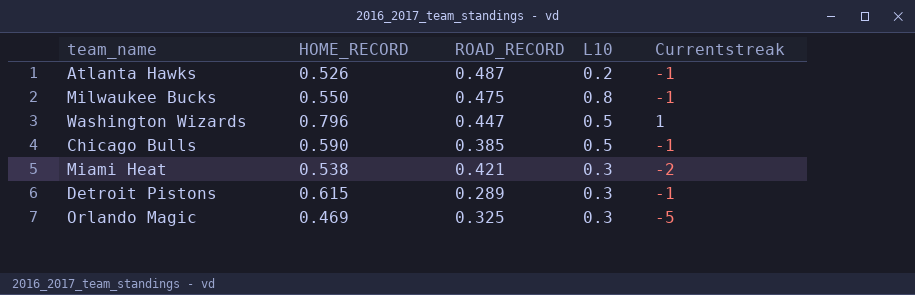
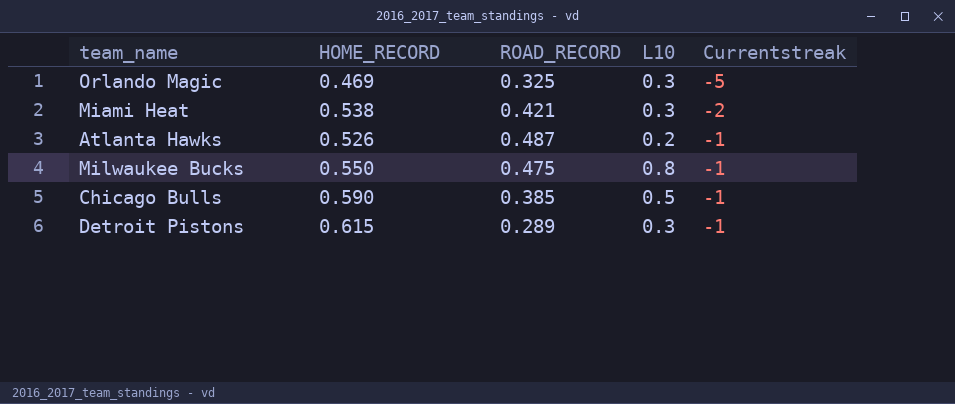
row order: none -> Currentstreak ascending
row Washington Wizards: 0.796 | 0.447 | 0.5 | 1 -> none

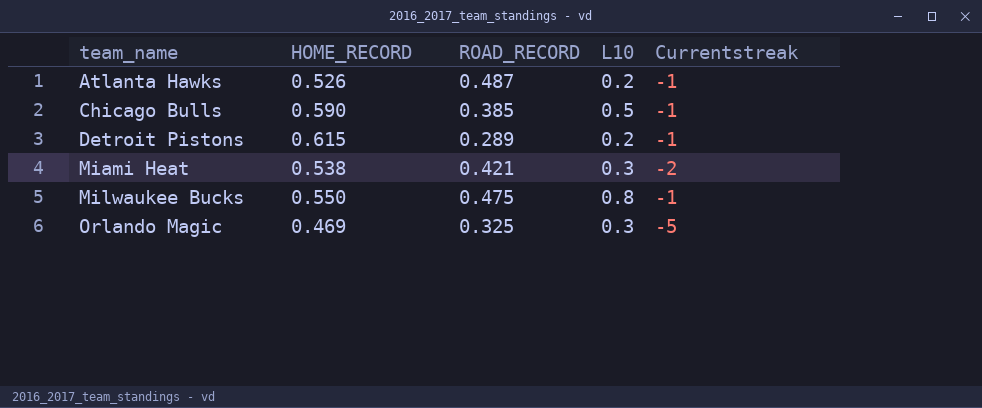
row order: Currentstreak ascending -> team_name ascending
Detroit Pistons | L10: 0.3 -> 0.2

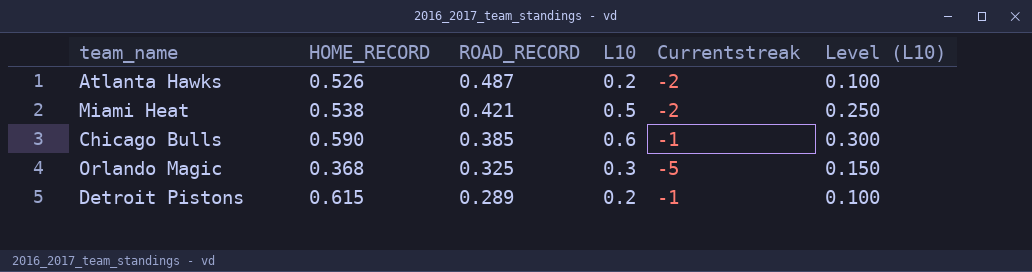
row order: team_name ascending -> ROAD_RECORD descending
column Level (L10) | formula: none -> [L10] * 0.5
row Milwaukee Bucks: 0.550 | 0.475 | 0.8 | -1 -> none
Atlanta Hawks | Currentstreak: -1 -> -2
Miami Heat | L10: 0.3 -> 0.5
Chicago Bulls | L10: 0.5 -> 0.6
Orlando Magic | HOME_RECORD: 0.469 -> 0.368

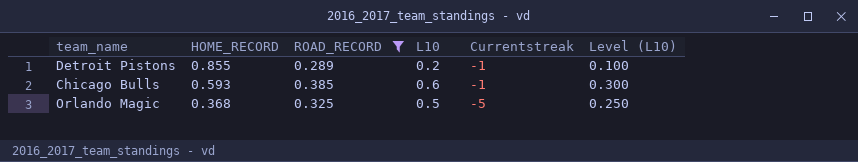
filter: none -> ROAD_RECORD <= 0.385
row order: ROAD_RECORD descending -> HOME_RECORD descending
Detroit Pistons | HOME_RECORD: 0.615 -> 0.855
Chicago Bulls | HOME_RECORD: 0.590 -> 0.593
Orlando Magic | L10: 0.3 -> 0.5
Orlando Magic | Level (L10): 0.150 -> 0.250

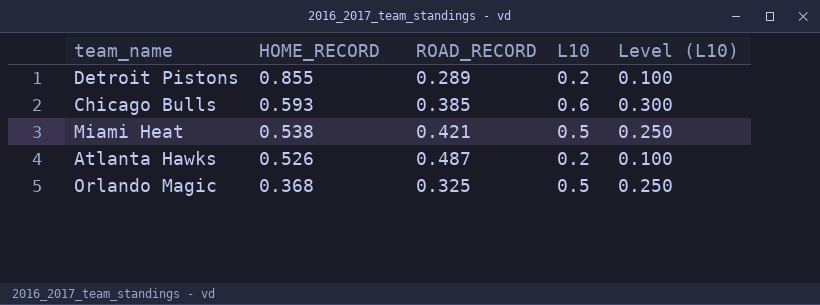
filter: ROAD_RECORD <= 0.385 -> none
column Currentstreak | position: 5 -> none

